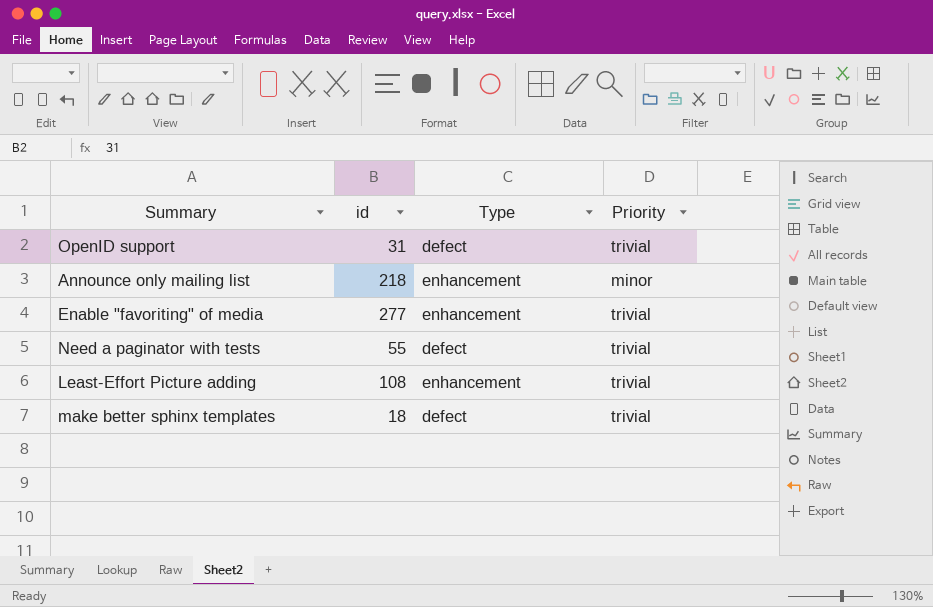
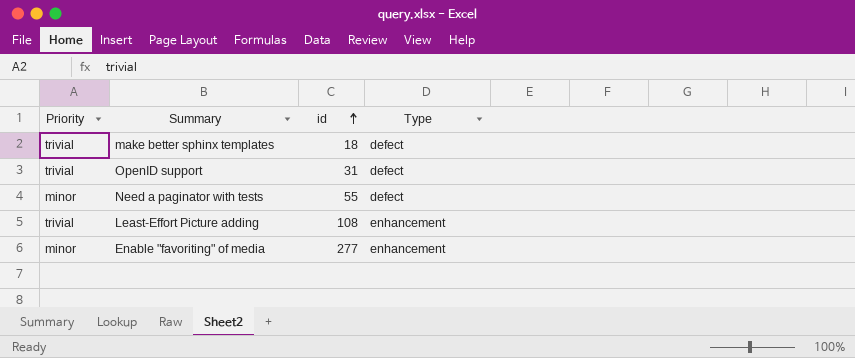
row order: none -> id ascending
column Priority | position: 4 -> 1
row Announce only mailing list: 218 | enhancement | minor -> none
Need a paginator with tests | Priority: trivial -> minor
Enable "favoriting" of media | Priority: trivial -> minor

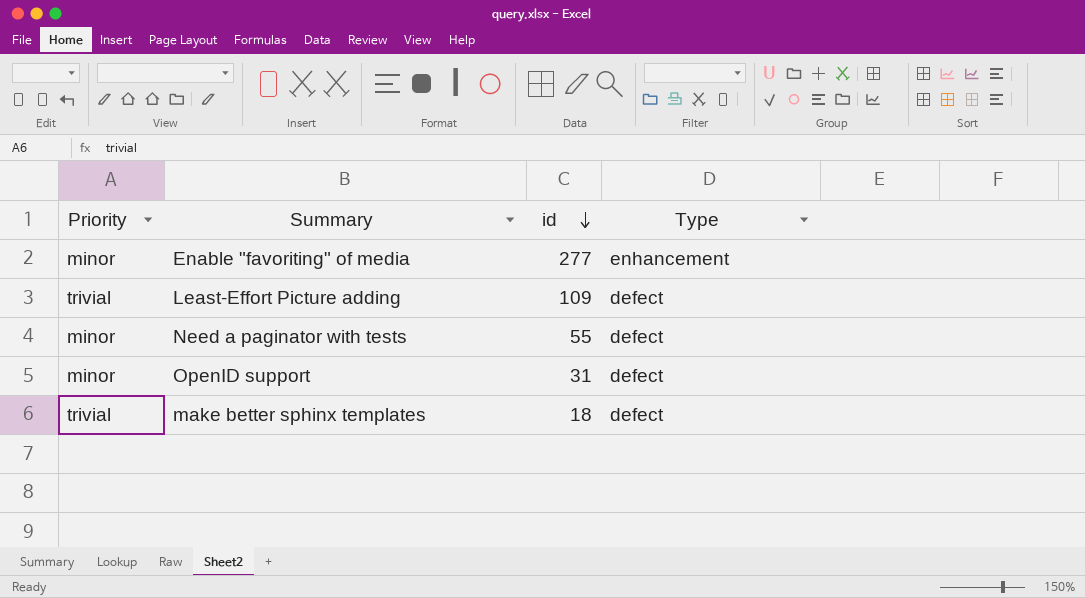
row order: id ascending -> id descending
Least-Effort Picture adding | id: 108 -> 109
Least-Effort Picture adding | Type: enhancement -> defect
OpenID support | Priority: trivial -> minor

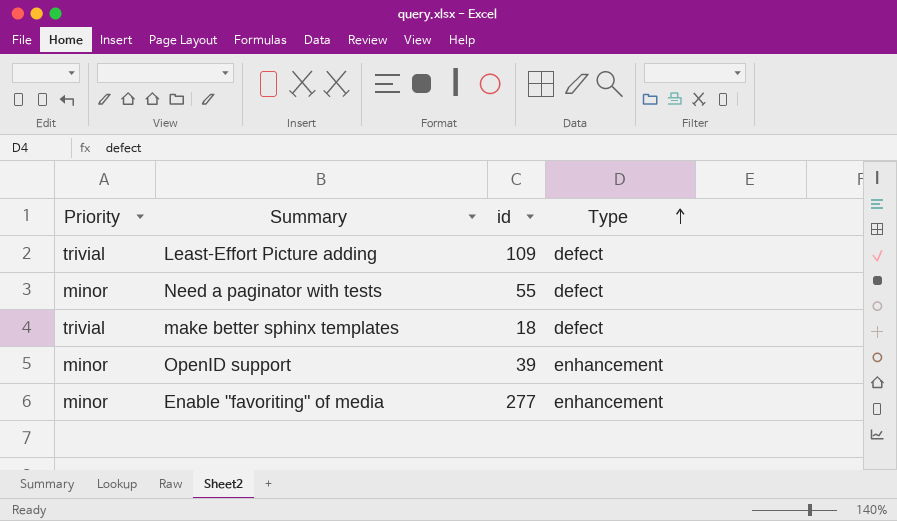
row order: id descending -> Type ascending
OpenID support | id: 31 -> 39
OpenID support | Type: defect -> enhancement

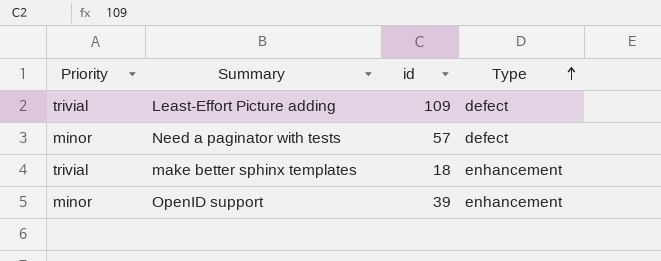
row Enable "favoriting" of media: minor | 277 | enhancement -> none
Need a paginator with tests | id: 55 -> 57
make better sphinx templates | Type: defect -> enhancement

